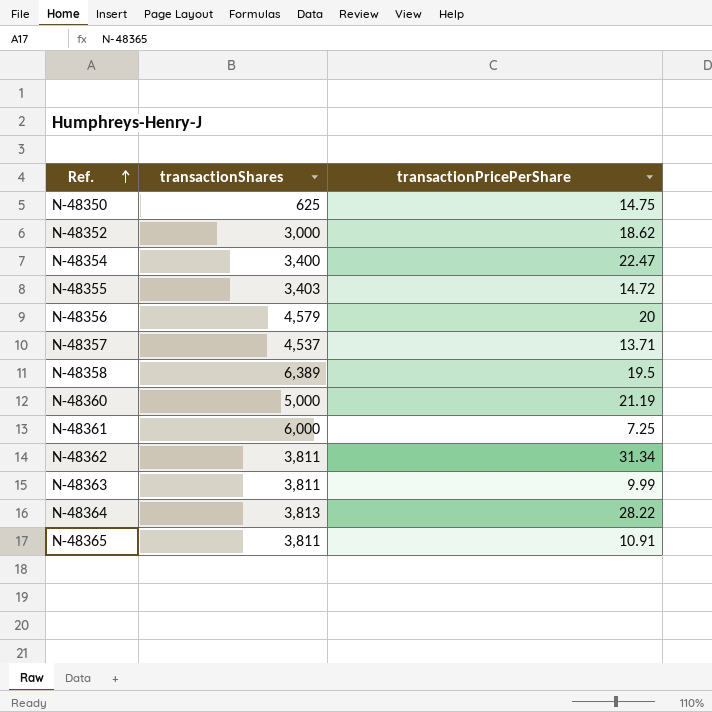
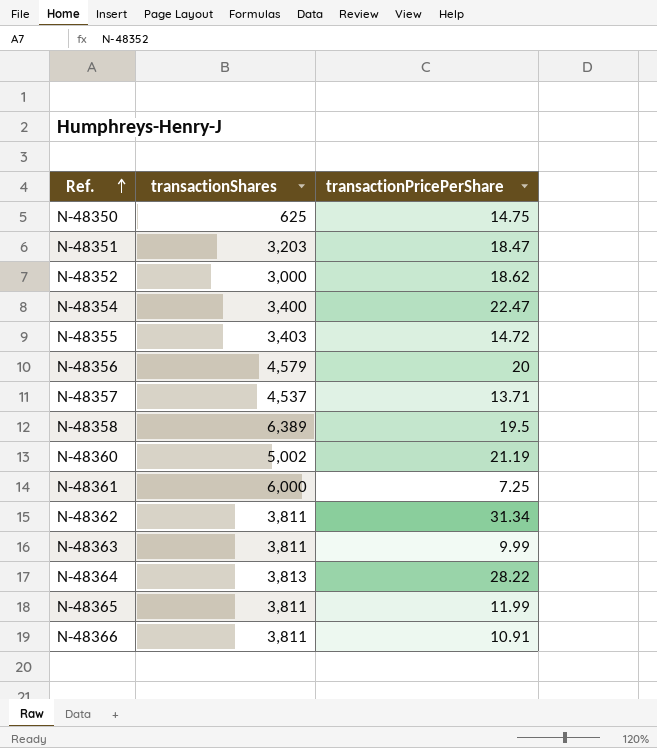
row N-48351: none -> 3,203 | 18.47
N-48360 | transactionShares: 5,000 -> 5,002
N-48365 | transactionPricePerShare: 10.91 -> 11.99
row N-48366: none -> 3,811 | 10.91

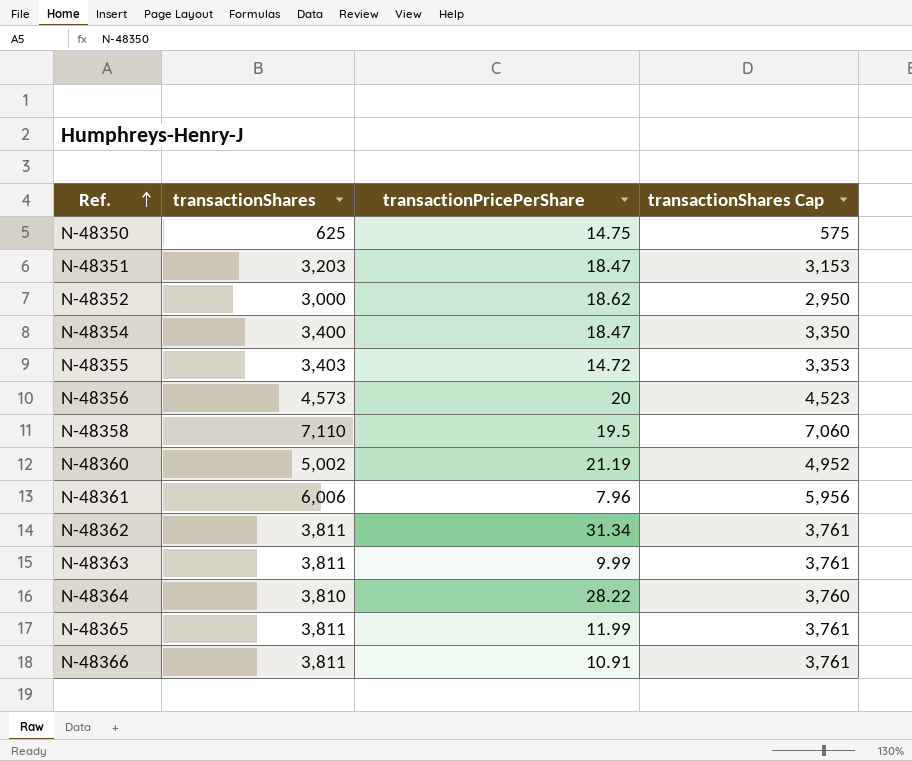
column transactionShares Cap | formula: none -> [transactionShares] - 50
row N-48357: 4,537 | 13.71 -> none
N-48354 | transactionPricePerShare: 22.47 -> 18.47
N-48356 | transactionShares: 4,579 -> 4,573
N-48358 | transactionShares: 6,389 -> 7,110
N-48361 | transactionShares: 6,000 -> 6,006
N-48361 | transactionPricePerShare: 7.25 -> 7.96
N-48364 | transactionShares: 3,813 -> 3,810

